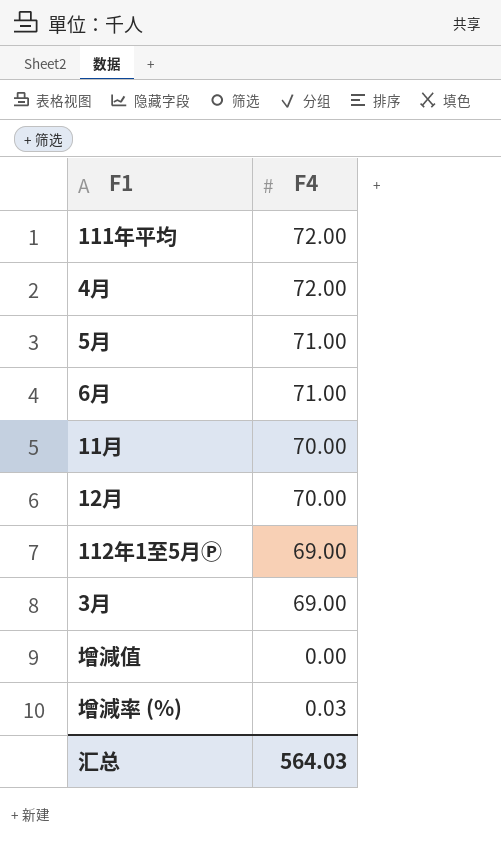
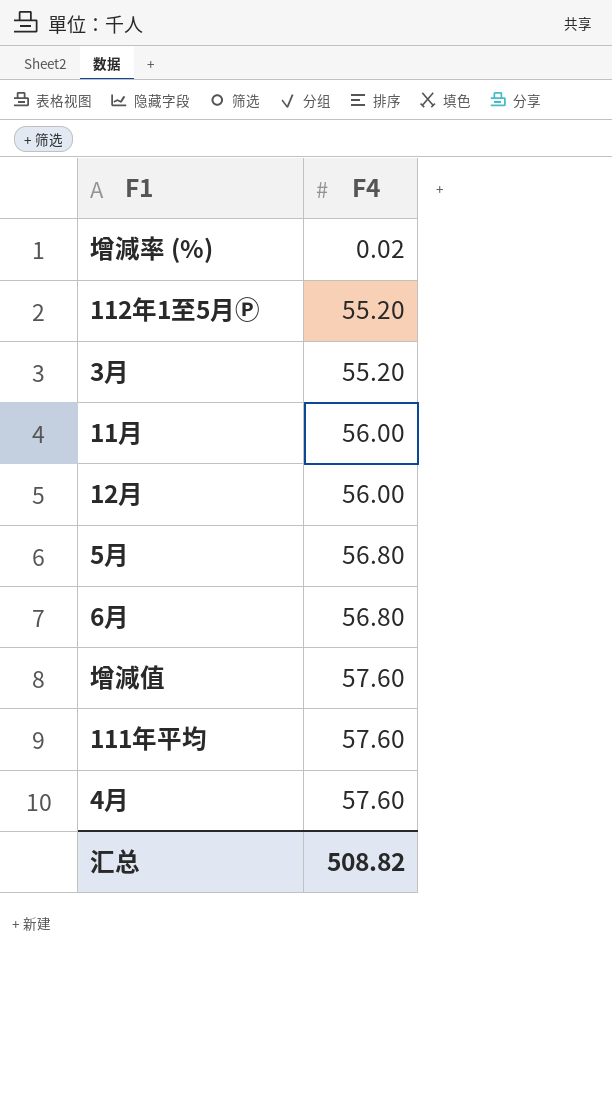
row order: none -> F4 ascending
增減率 (%) | F4: 0.03 -> 0.02
112年1至5月Ⓟ | F4: 69.00 -> 55.20
3月 | F4: 69.00 -> 55.20
11月 | F4: 70.00 -> 56.00
12月 | F4: 70.00 -> 56.00
5月 | F4: 71.00 -> 56.80
6月 | F4: 71.00 -> 56.80
增減值 | F4: 0.00 -> 57.60
111年平均 | F4: 72.00 -> 57.60
4月 | F4: 72.00 -> 57.60
汇总 | F4: 564.03 -> 508.82

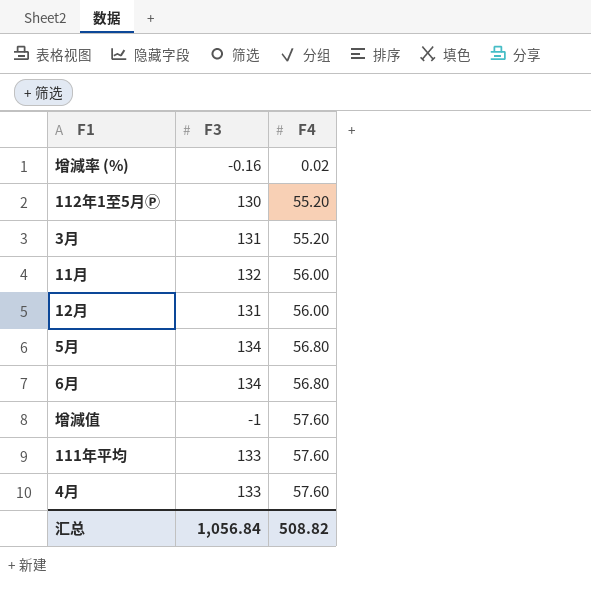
column F3 | position: none -> 2

